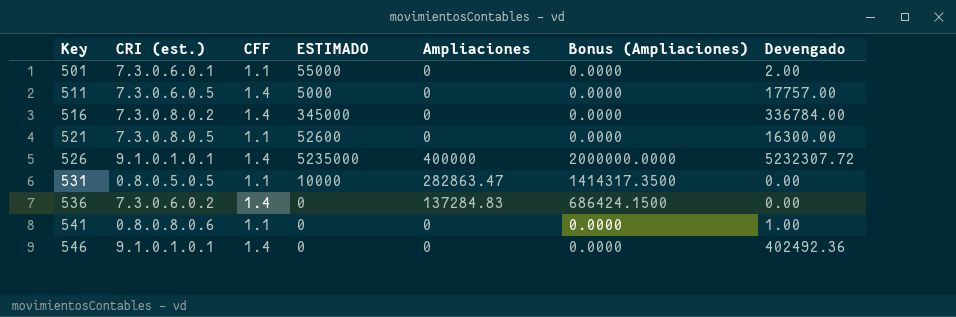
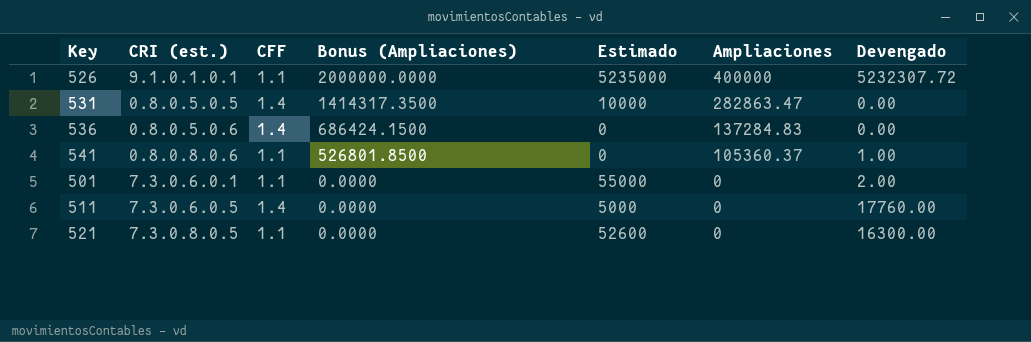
row order: Key ascending -> Bonus (Ampliaciones) descending
column Bonus (Ampliaciones) | position: 6 -> 4
column name: ESTIMADO -> Estimado
row 516: 7.3.0.8.0.2 | 1.4 | 345000 | 0 | 0.0000 | 336784.00 -> none
row 546: 9.1.0.1.0.1 | 1.4 | 0 | 0 | 0.0000 | 402492.36 -> none
526 | CFF: 1.4 -> 1.1
531 | CFF: 1.1 -> 1.4
536 | CRI (est.): 7.3.0.6.0.2 -> 0.8.0.5.0.6
541 | Bonus (Ampliaciones): 0.0000 -> 526801.8500
541 | Ampliaciones: 0 -> 105360.37
511 | Devengado: 17757.00 -> 17760.00

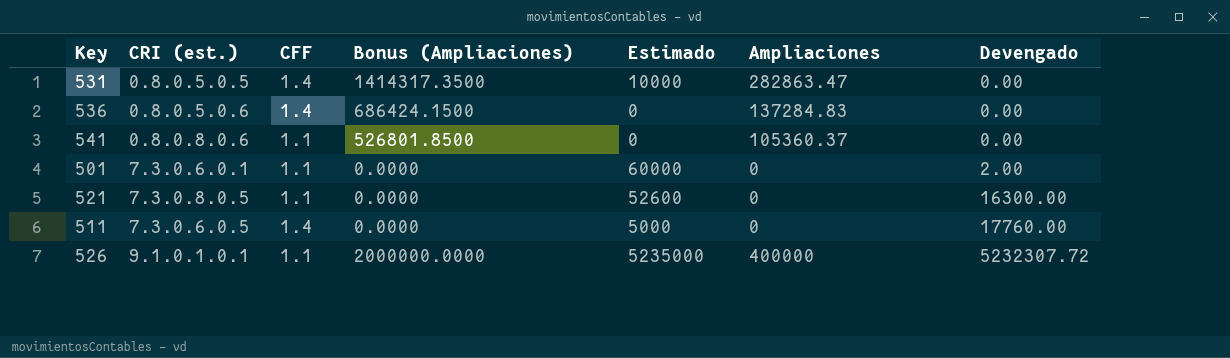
row order: Bonus (Ampliaciones) descending -> Devengado ascending
541 | Devengado: 1.00 -> 0.00
501 | Estimado: 55000 -> 60000

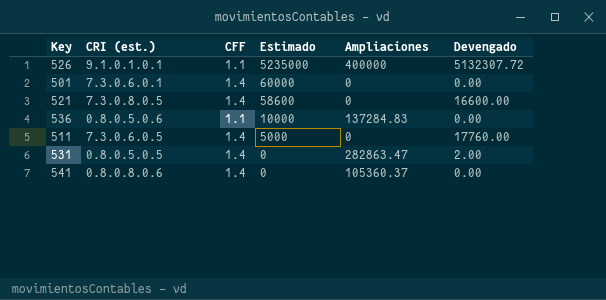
row order: Devengado ascending -> Estimado descending
column Bonus (Ampliaciones) | formula: [Ampliaciones] * 5 -> none
526 | Devengado: 5232307.72 -> 5132307.72
501 | CFF: 1.1 -> 1.4
501 | Devengado: 2.00 -> 0.00
521 | CFF: 1.1 -> 1.4
521 | Estimado: 52600 -> 58600
521 | Devengado: 16300.00 -> 16600.00
536 | CFF: 1.4 -> 1.1
536 | Estimado: 0 -> 10000
531 | Estimado: 10000 -> 0
531 | Devengado: 0.00 -> 2.00
541 | CFF: 1.1 -> 1.4

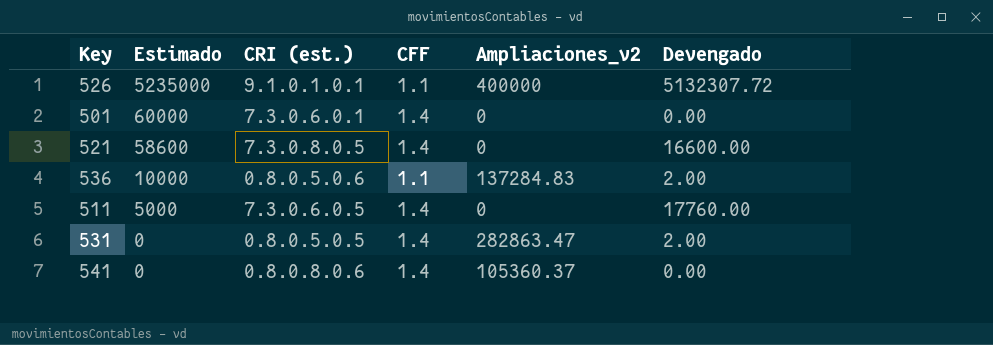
column Estimado | position: 4 -> 2
column name: Ampliaciones -> Ampliaciones_v2
536 | Devengado: 0.00 -> 2.00

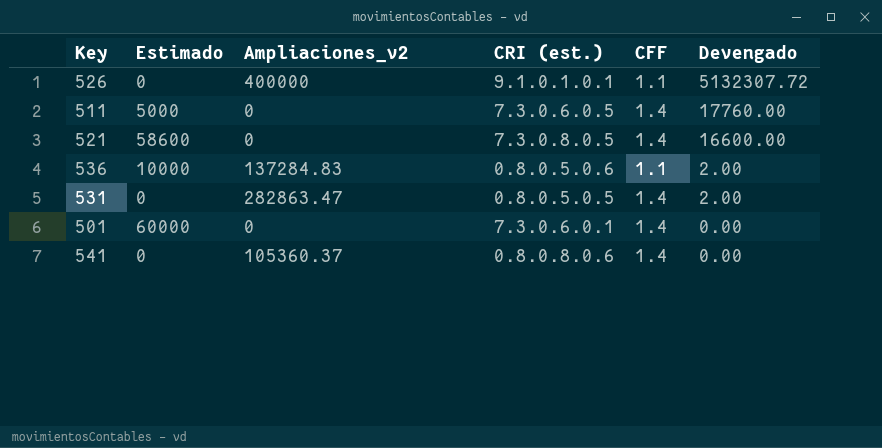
row order: Estimado descending -> Devengado descending
column Ampliaciones_v2 | position: 5 -> 3
526 | Estimado: 5235000 -> 0

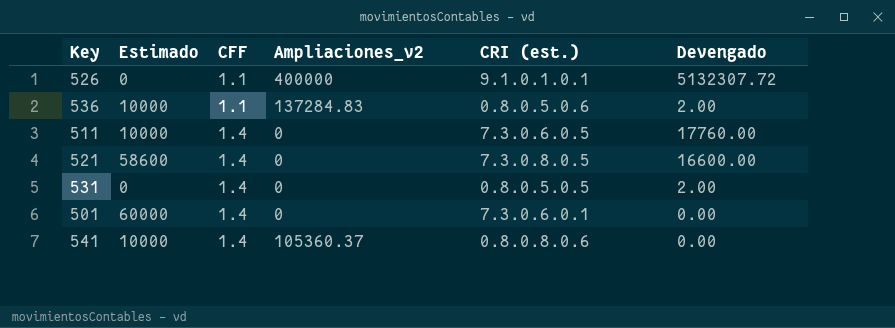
row order: Devengado descending -> CFF ascending
column CFF | position: 5 -> 3
511 | Estimado: 5000 -> 10000
531 | Ampliaciones_v2: 282863.47 -> 0
541 | Estimado: 0 -> 10000

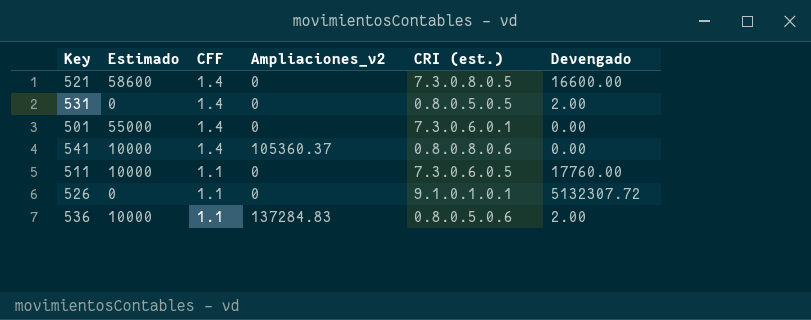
row order: CFF ascending -> CFF descending
501 | Estimado: 60000 -> 55000
511 | CFF: 1.4 -> 1.1
526 | Ampliaciones_v2: 400000 -> 0

